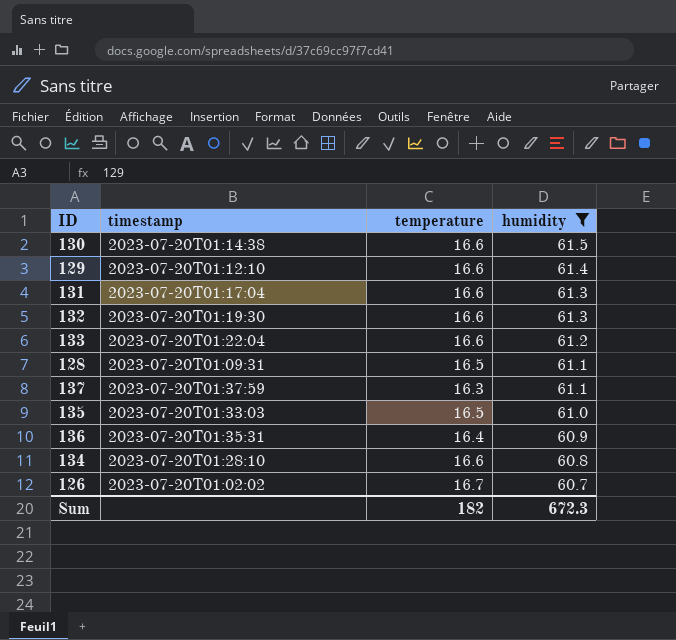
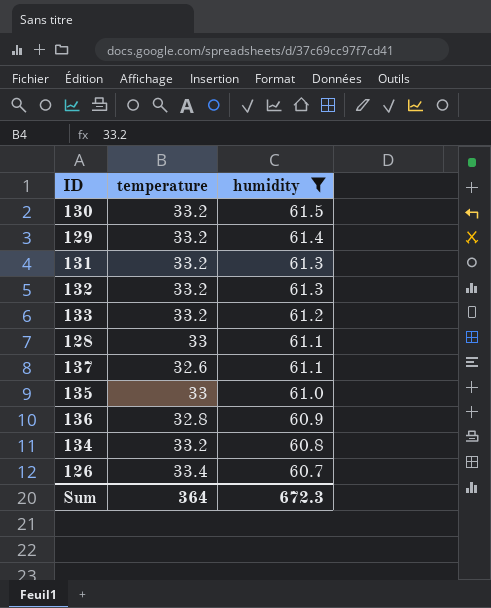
column timestamp | position: 2 -> none
130 | temperature: 16.6 -> 33.2
129 | temperature: 16.6 -> 33.2
131 | temperature: 16.6 -> 33.2
132 | temperature: 16.6 -> 33.2
133 | temperature: 16.6 -> 33.2
128 | temperature: 16.5 -> 33
137 | temperature: 16.3 -> 32.6
135 | temperature: 16.5 -> 33
136 | temperature: 16.4 -> 32.8
134 | temperature: 16.6 -> 33.2
126 | temperature: 16.7 -> 33.4
Sum | temperature: 182 -> 364

